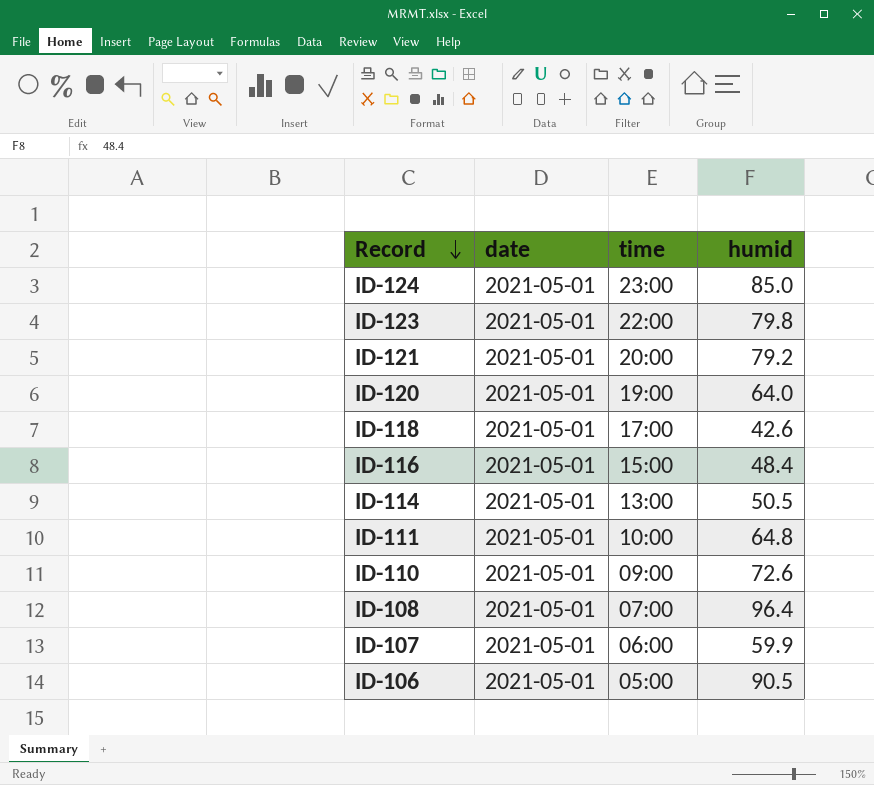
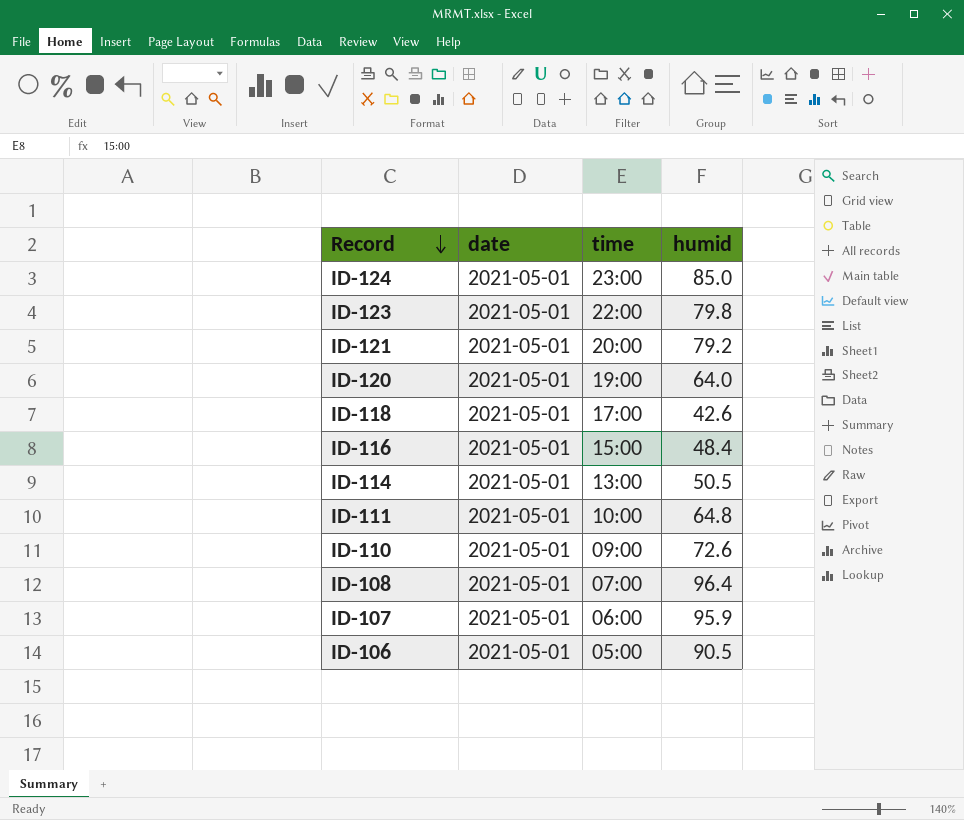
ID-107 | humid: 59.9 -> 95.9

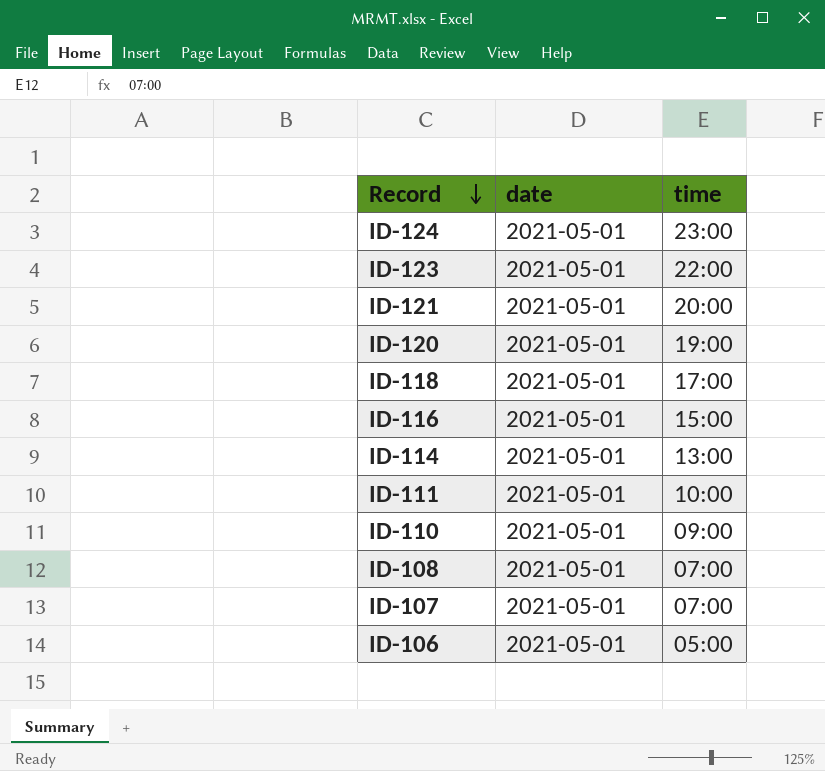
column humid | position: 4 -> none
ID-107 | time: 06:00 -> 07:00

